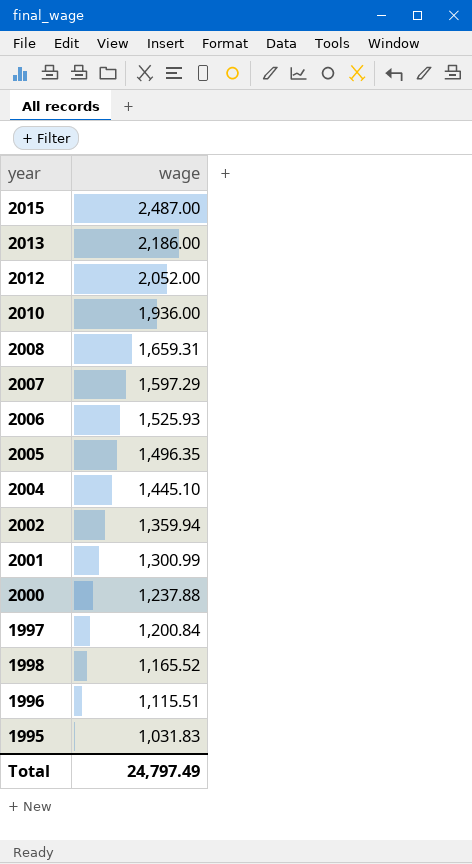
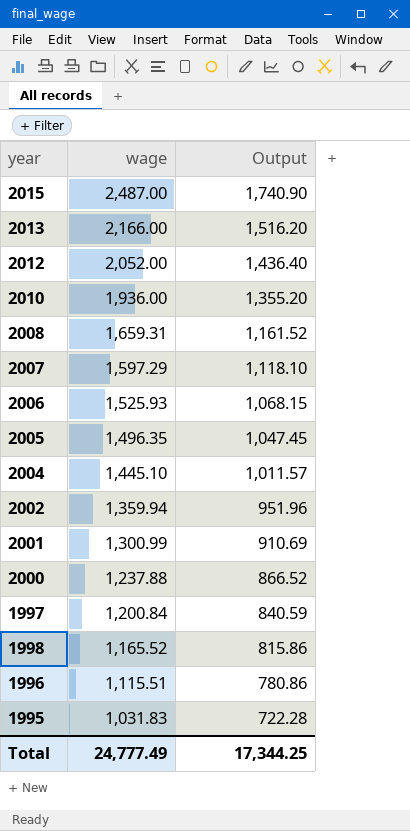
column Output | formula: none -> [wage] * 0.7
2013 | wage: 2,186.00 -> 2,166.00
Total | wage: 24,797.49 -> 24,777.49

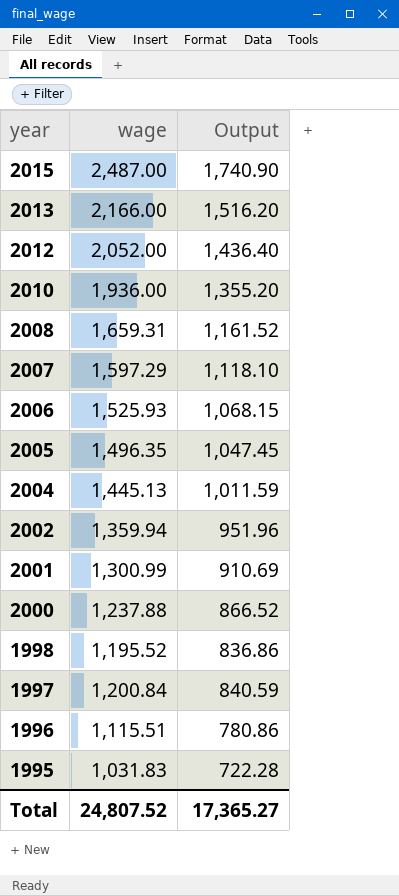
row order: wage descending -> year descending
2004 | wage: 1,445.10 -> 1,445.13
2004 | Output: 1,011.57 -> 1,011.59
1998 | wage: 1,165.52 -> 1,195.52
1998 | Output: 815.86 -> 836.86
Total | wage: 24,777.49 -> 24,807.52
Total | Output: 17,344.25 -> 17,365.27

